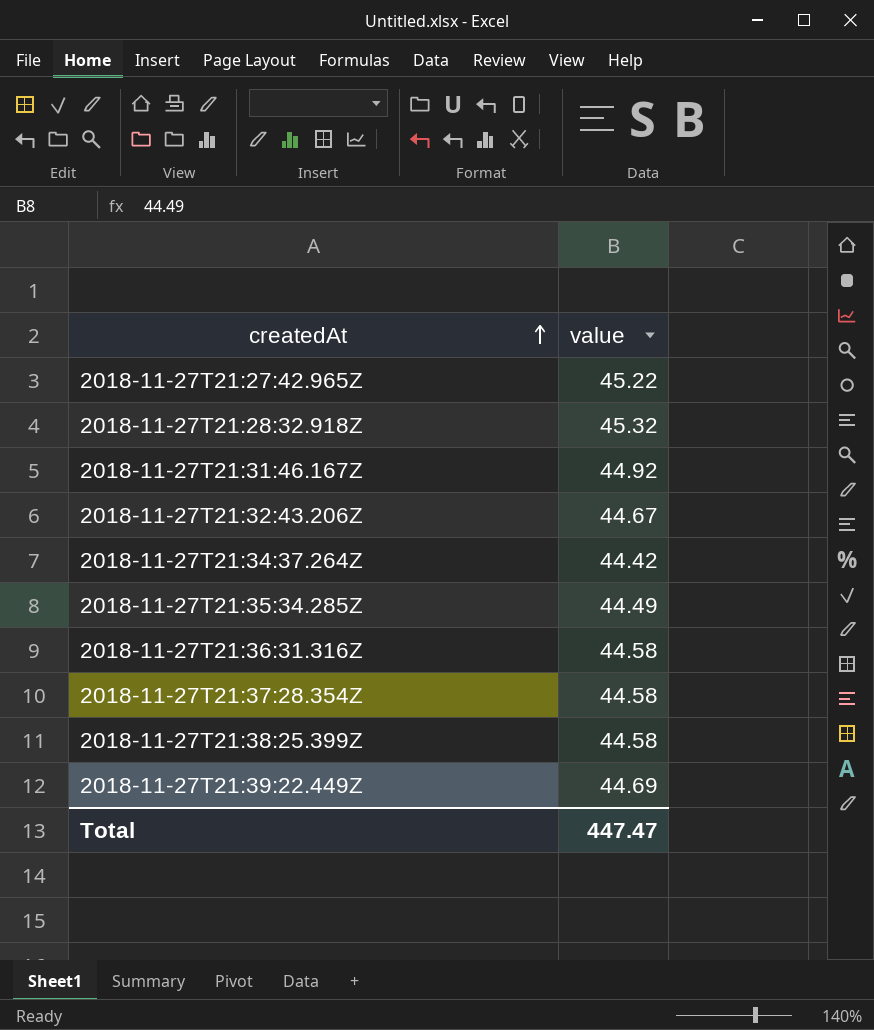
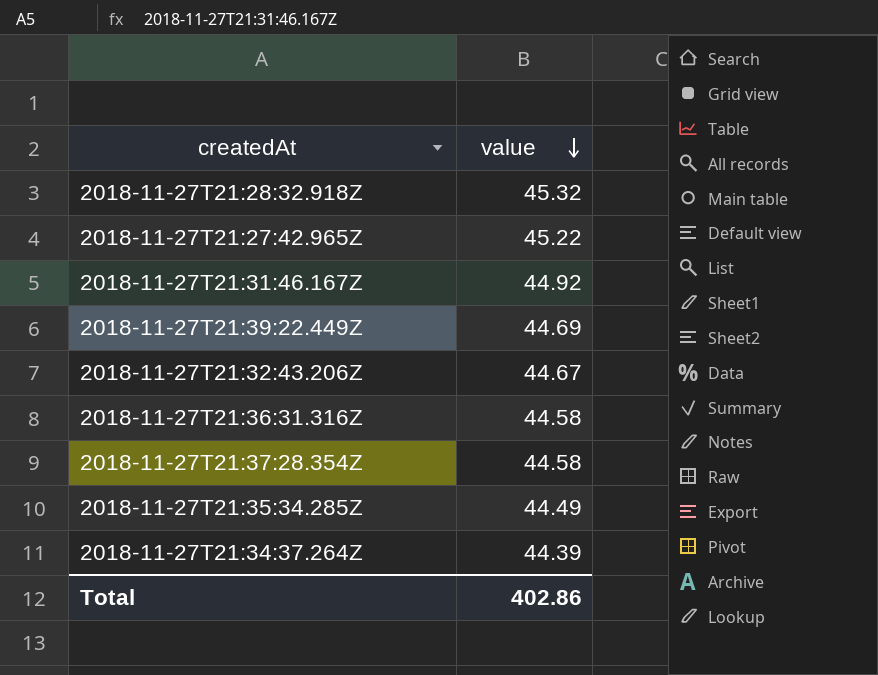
row order: createdAt ascending -> value descending
row 2018-11-27T21:38:25.399Z: 44.58 -> none
2018-11-27T21:34:37.264Z | value: 44.42 -> 44.39
Total | value: 447.47 -> 402.86

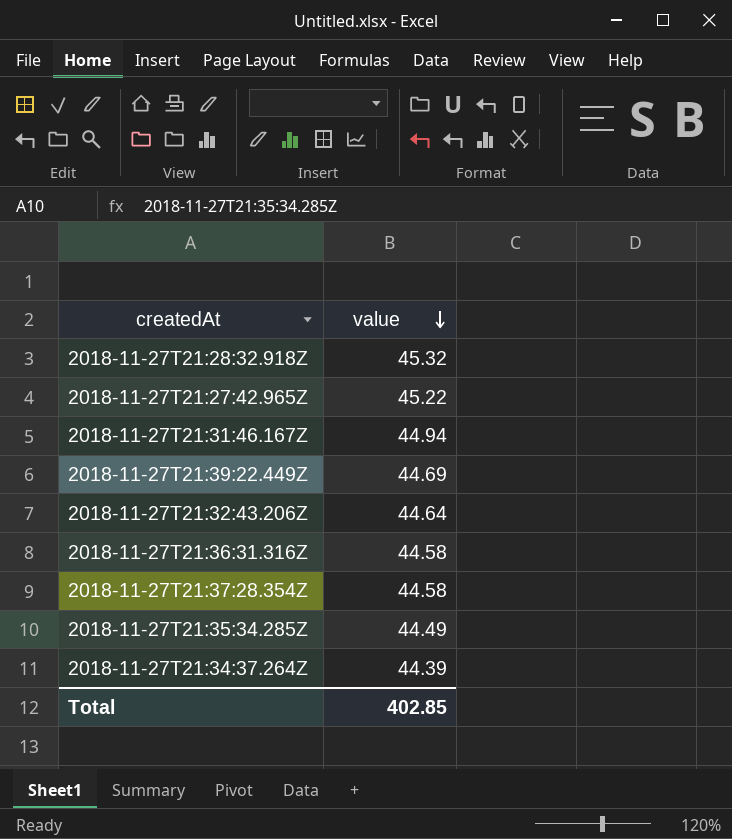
2018-11-27T21:31:46.167Z | value: 44.92 -> 44.94
2018-11-27T21:32:43.206Z | value: 44.67 -> 44.64
Total | value: 402.86 -> 402.85

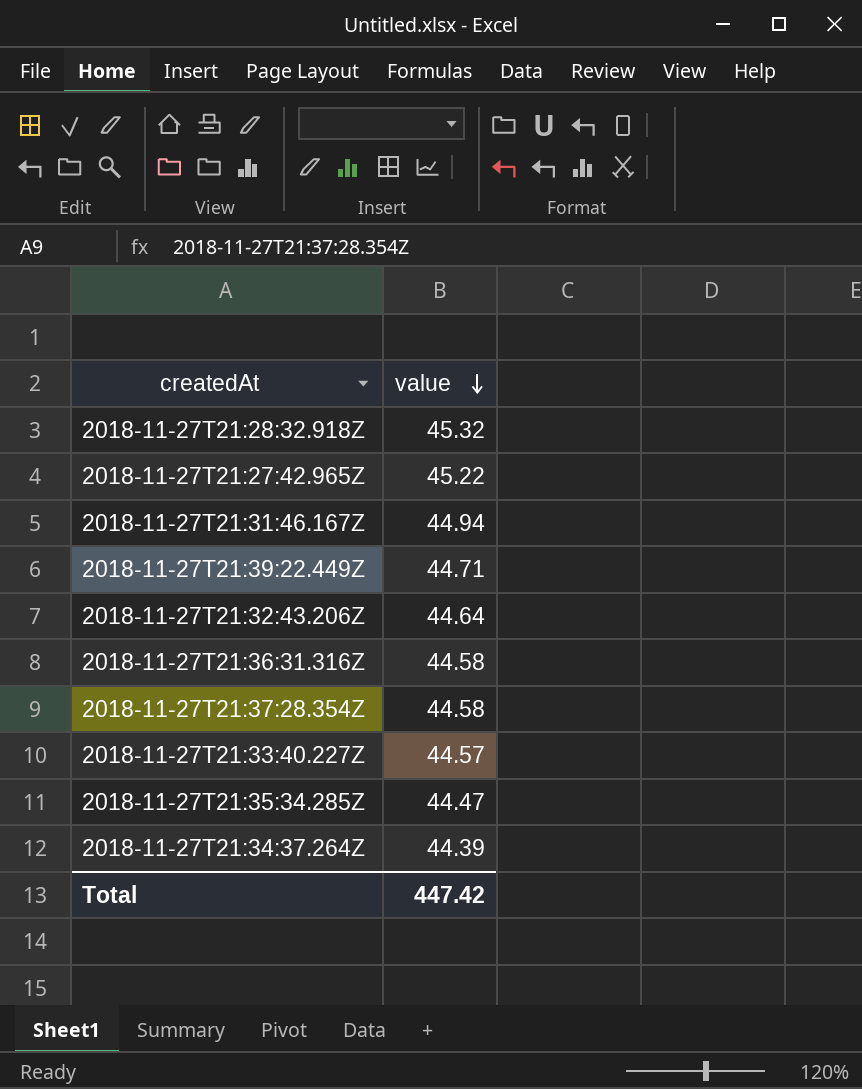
2018-11-27T21:39:22.449Z | value: 44.69 -> 44.71
row 2018-11-27T21:33:40.227Z: none -> 44.57
2018-11-27T21:35:34.285Z | value: 44.49 -> 44.47
Total | value: 402.85 -> 447.42

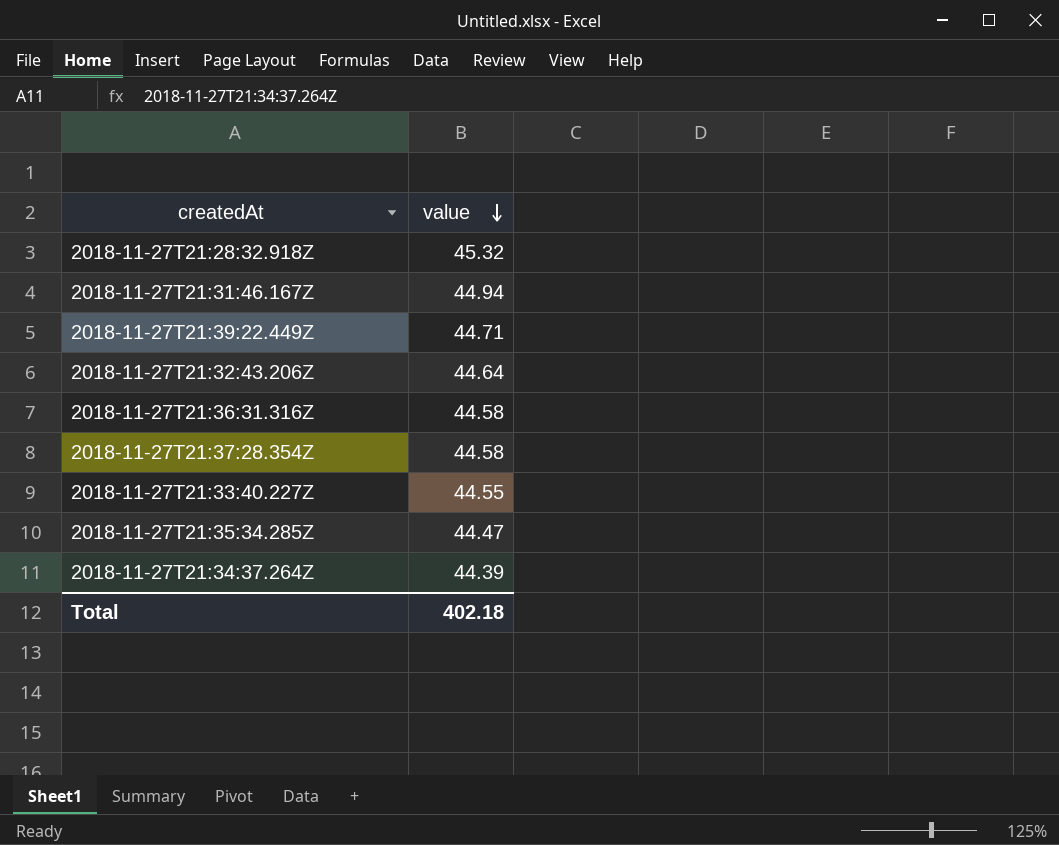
row 2018-11-27T21:27:42.965Z: 45.22 -> none
2018-11-27T21:33:40.227Z | value: 44.57 -> 44.55
Total | value: 447.42 -> 402.18

